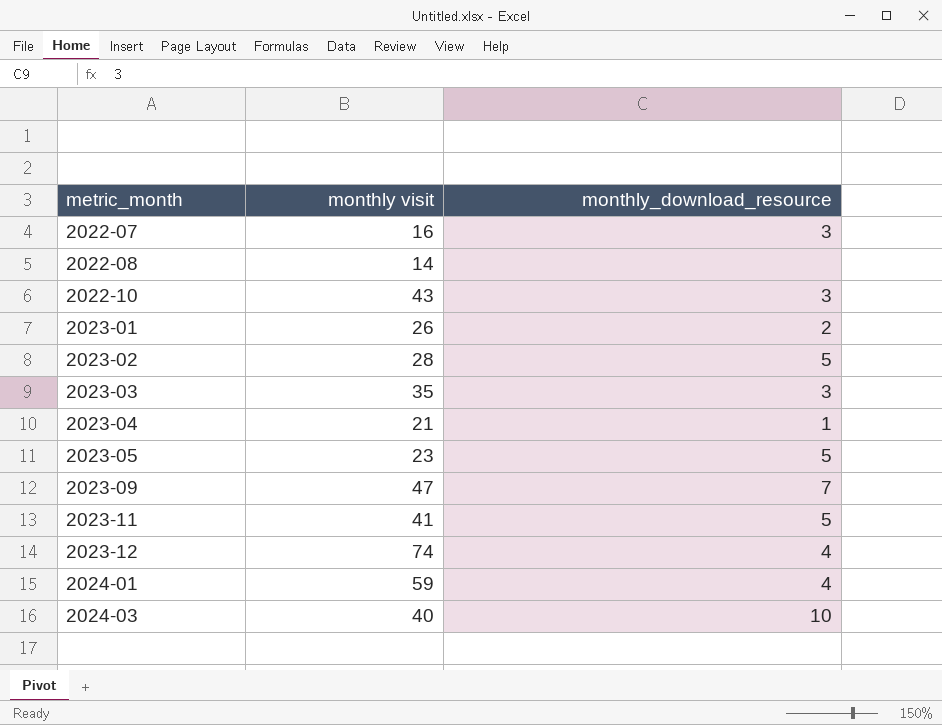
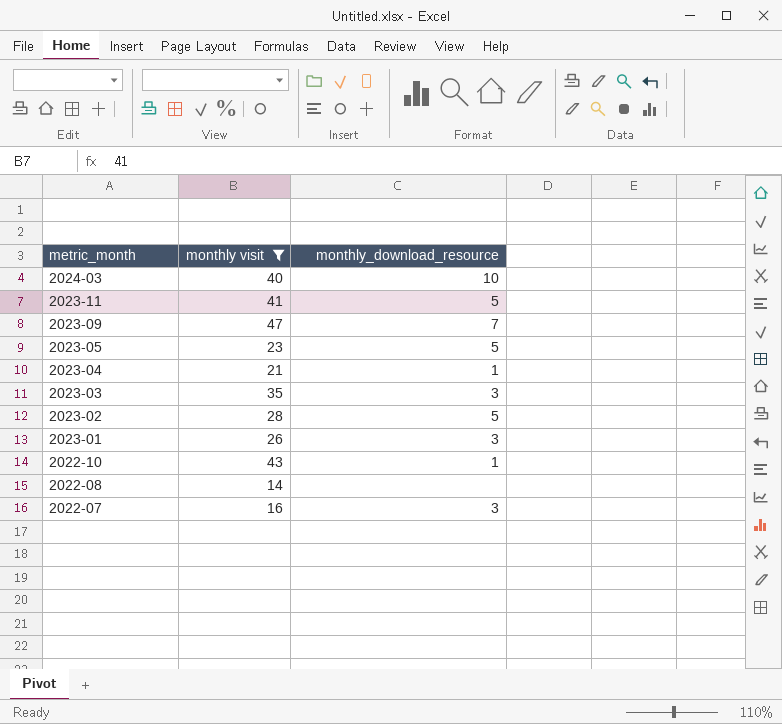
filter: none -> monthly visit <= 47
row order: metric_month ascending -> metric_month descending
2023-01 | monthly_download_resource: 2 -> 3
2022-10 | monthly_download_resource: 3 -> 1

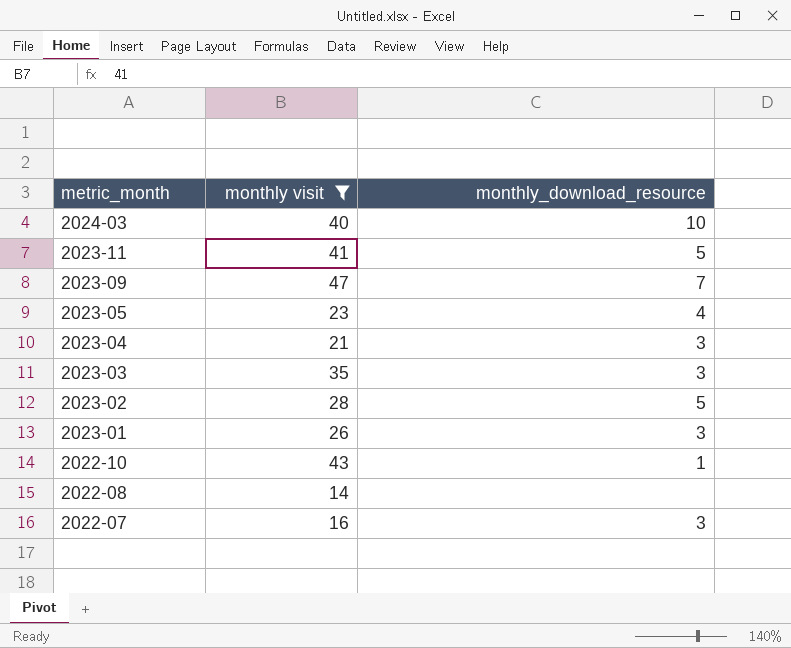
2023-05 | monthly_download_resource: 5 -> 4
2023-04 | monthly_download_resource: 1 -> 3

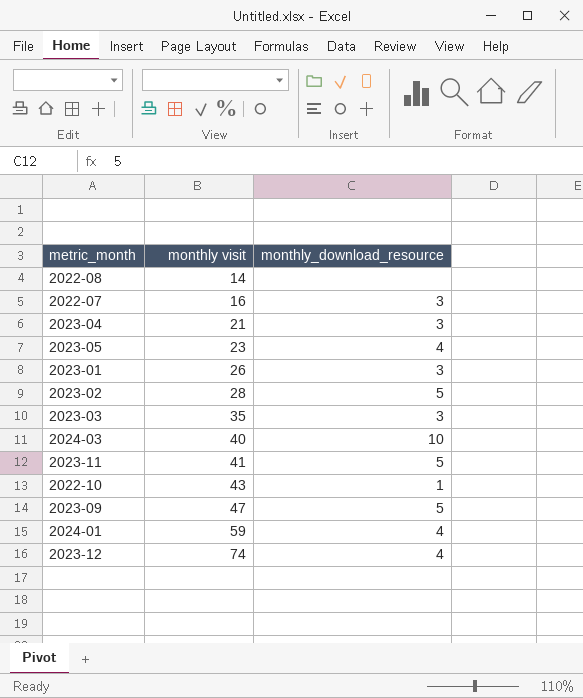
filter: monthly visit <= 47 -> none
row order: metric_month descending -> monthly visit ascending
2023-09 | monthly_download_resource: 7 -> 5

